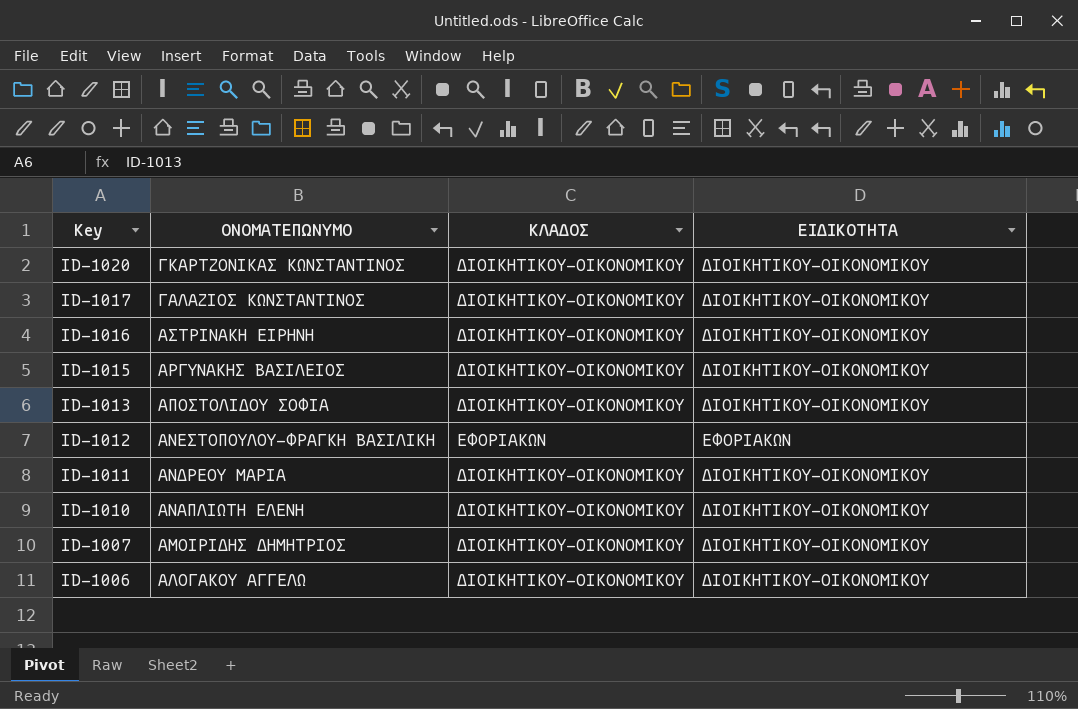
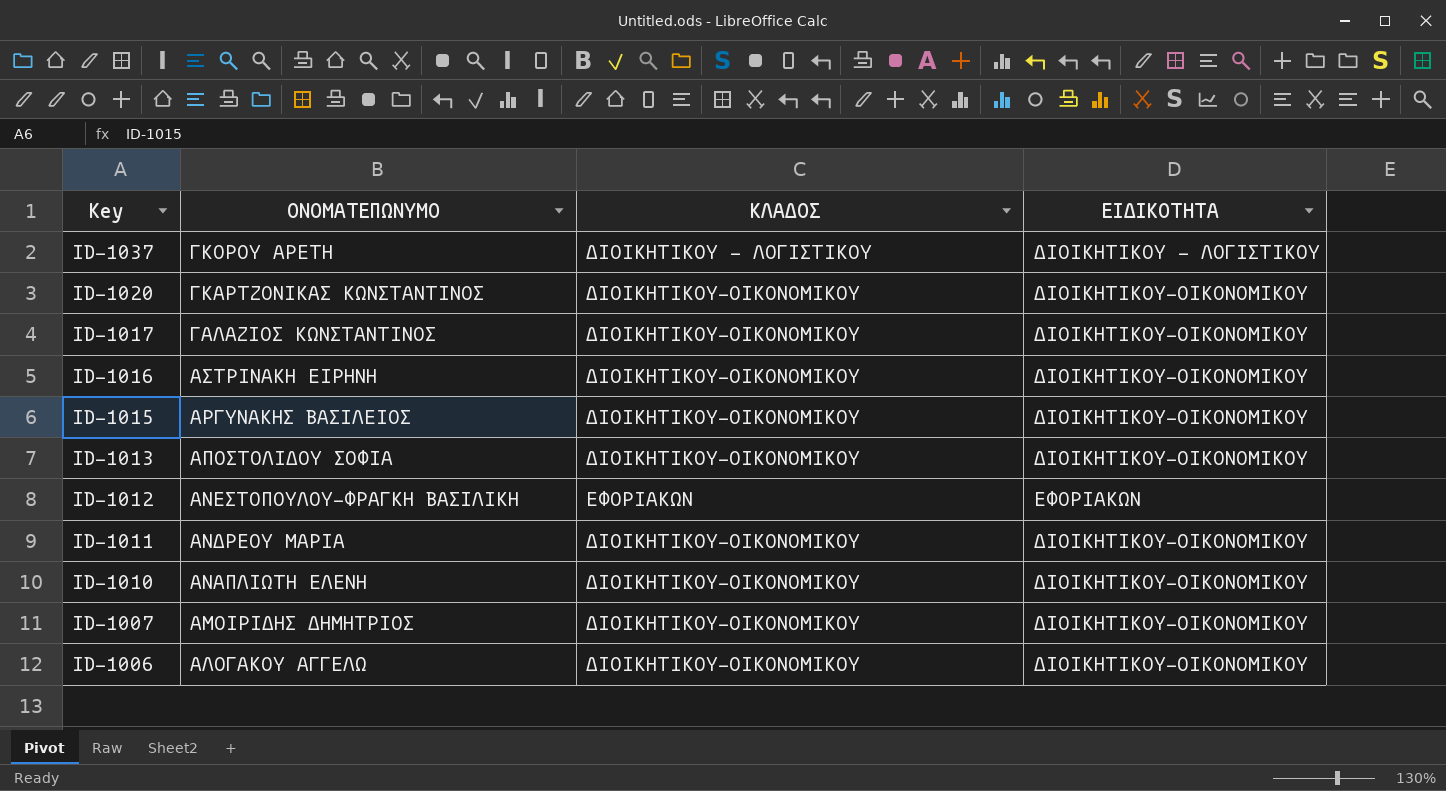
row ID-1037: none -> ΓΚΟΡΟΥ ΑΡΕΤΗ | ΔΙΟΙΚΗΤΙΚΟΥ - ΛΟΓΙΣΤΙΚΟΥ | ΔΙΟΙΚΗΤΙΚΟΥ - ΛΟΓΙΣΤΙΚΟΥ

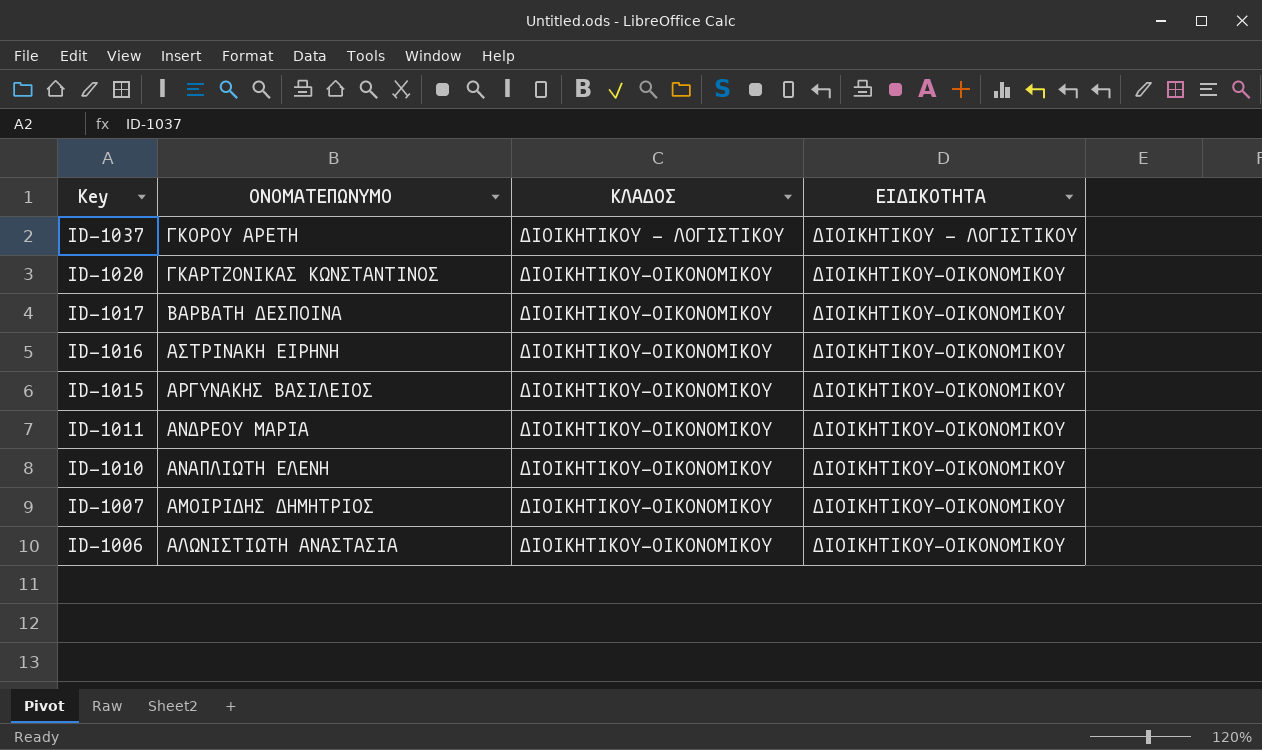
row ID-1013: ΑΠΟΣΤΟΛΙΔΟΥ ΣΟΦΙΑ | ΔΙΟΙΚΗΤΙΚΟΥ-ΟΙΚΟΝΟΜΙΚΟΥ | ΔΙΟΙΚΗΤΙΚΟΥ-ΟΙΚΟΝΟΜΙΚΟΥ -> none
row ID-1012: ΑΝΕΣΤΟΠΟΥΛΟΥ-ΦΡΑΓΚΗ ΒΑΣΙΛΙΚΗ | ΕΦΟΡΙΑΚΩΝ | ΕΦΟΡΙΑΚΩΝ -> none
ID-1017 | ΟΝΟΜΑΤΕΠΩΝΥΜΟ: ΓΑΛΑΖΙΟΣ ΚΩΝΣΤΑΝΤΙΝΟΣ -> ΒΑΡΒΑΤΗ ΔΕΣΠΟΙΝΑ
ID-1006 | ΟΝΟΜΑΤΕΠΩΝΥΜΟ: ΑΛΟΓΑΚΟΥ ΑΓΓΕΛΩ -> ΑΛΩΝΙΣΤΙΩΤΗ ΑΝΑΣΤΑΣΙΑ

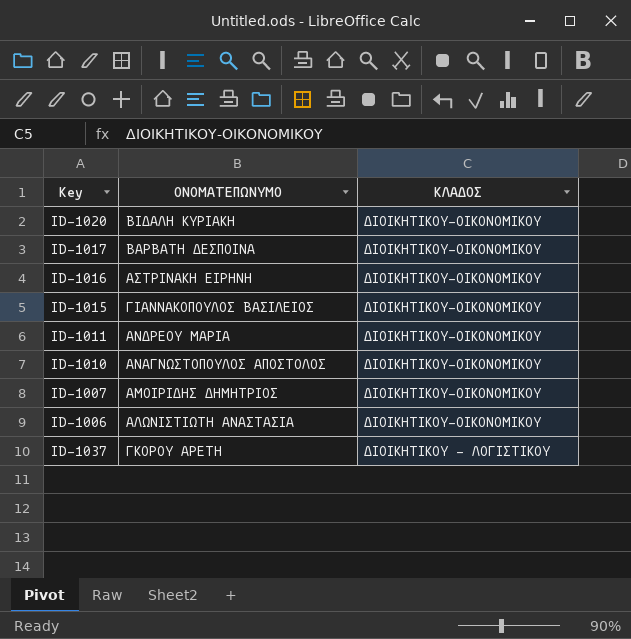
row order: Key descending -> ΚΛΑΔΟΣ descending
column ΕΙΔΙΚΟΤΗΤΑ | position: 4 -> none
ID-1020 | ΟΝΟΜΑΤΕΠΩΝΥΜΟ: ΓΚΑΡΤΖΟΝΙΚΑΣ ΚΩΝΣΤΑΝΤΙΝΟΣ -> ΒΙΔΑΛΗ ΚΥΡΙΑΚΗ
ID-1015 | ΟΝΟΜΑΤΕΠΩΝΥΜΟ: ΑΡΓΥΝΑΚΗΣ ΒΑΣΙΛΕΙΟΣ -> ΓΙΑΝΝΑΚΟΠΟΥΛΟΣ ΒΑΣΙΛΕΙΟΣ
ID-1010 | ΟΝΟΜΑΤΕΠΩΝΥΜΟ: ΑΝΑΠΛΙΩΤΗ ΕΛΕΝΗ -> ΑΝΑΓΝΩΣΤΟΠΟΥΛΟΣ ΑΠΟΣΤΟΛΟΣ

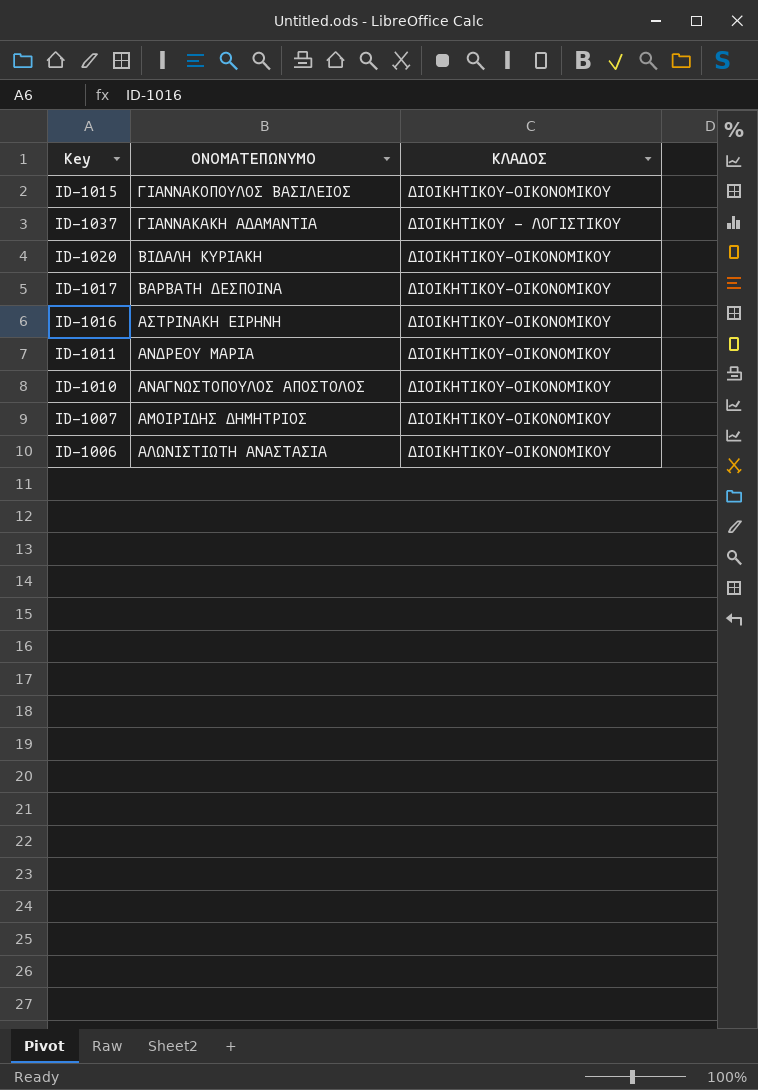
row order: ΚΛΑΔΟΣ descending -> ΟΝΟΜΑΤΕΠΩΝΥΜΟ descending
ID-1037 | ΟΝΟΜΑΤΕΠΩΝΥΜΟ: ΓΚΟΡΟΥ ΑΡΕΤΗ -> ΓΙΑΝΝΑΚΑΚΗ ΑΔΑΜΑΝΤΙΑ

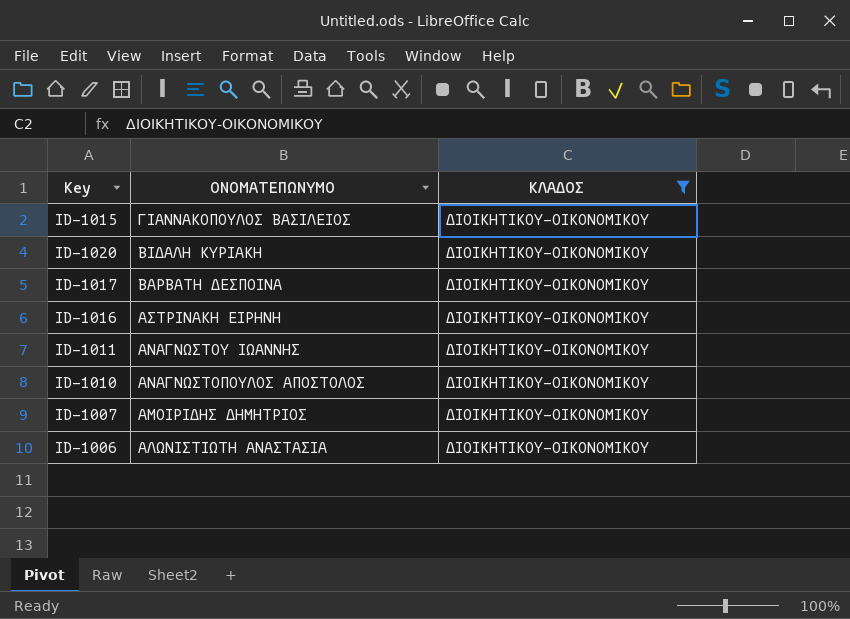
filter: none -> ΚΛΑΔΟΣ = ΔΙΟΙΚΗΤΙΚΟΥ-ΟΙΚΟΝΟΜΙΚΟΥ
ID-1011 | ΟΝΟΜΑΤΕΠΩΝΥΜΟ: ΑΝΔΡΕΟΥ ΜΑΡΙΑ -> ΑΝΑΓΝΩΣΤΟΥ ΙΩΑΝΝΗΣ

